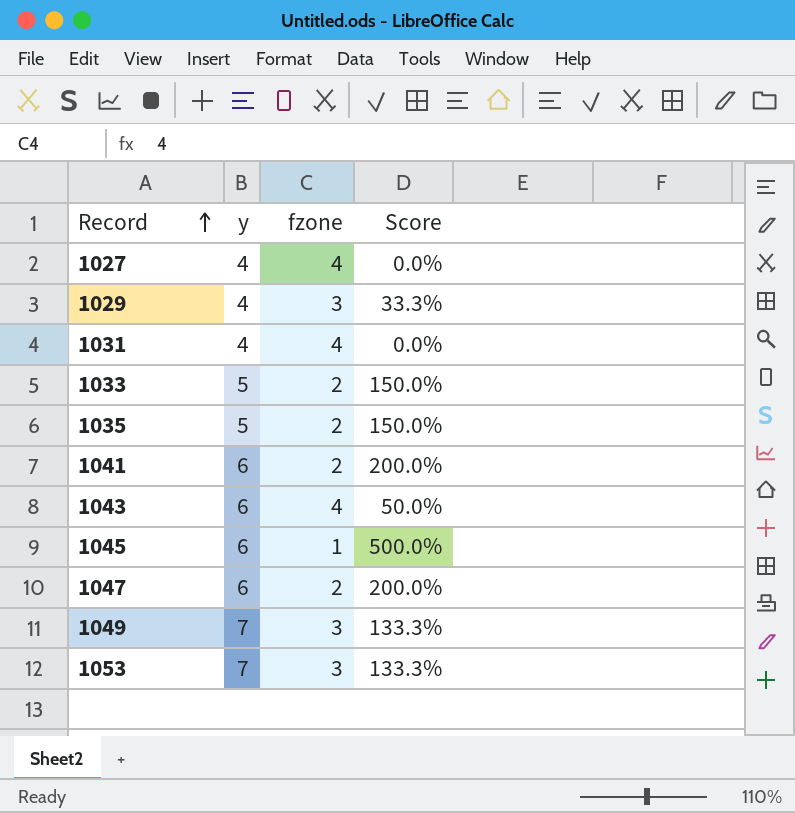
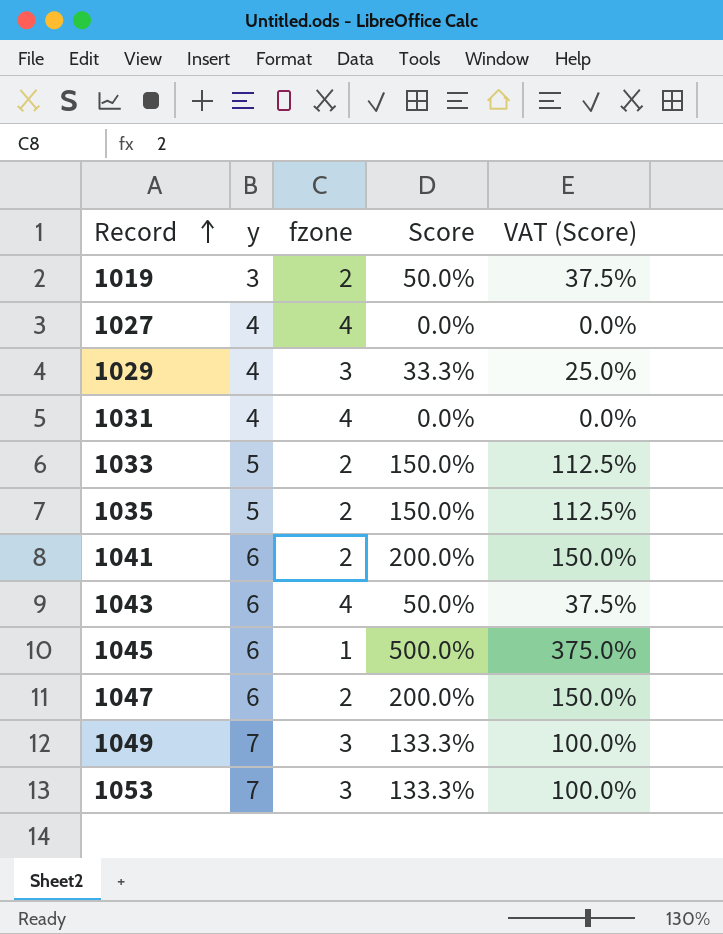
column VAT (Score) | formula: none -> [Score] * 0.75
row 1019: none -> 3 | 2 | 50.0% | 37.5%

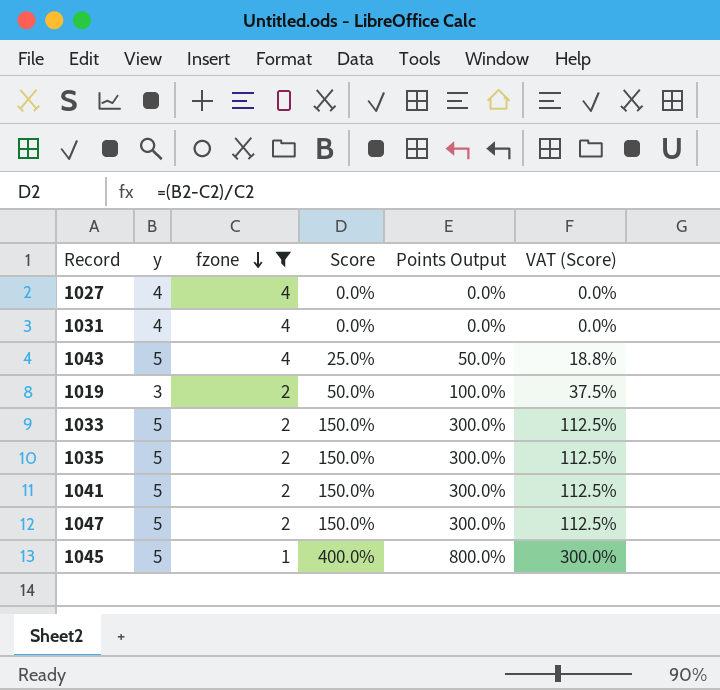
filter: none -> fzone != 3
row order: Record ascending -> fzone descending
column Points Output | formula: none -> [Score] * 2
1043 | y: 6 -> 5
1043 | Score: 50.0% -> 25.0%
1043 | VAT (Score): 37.5% -> 18.8%
1041 | y: 6 -> 5
1041 | Score: 200.0% -> 150.0%
1041 | VAT (Score): 150.0% -> 112.5%
1047 | y: 6 -> 5
1047 | Score: 200.0% -> 150.0%
1047 | VAT (Score): 150.0% -> 112.5%
1045 | y: 6 -> 5
1045 | Score: 500.0% -> 400.0%
1045 | VAT (Score): 375.0% -> 300.0%

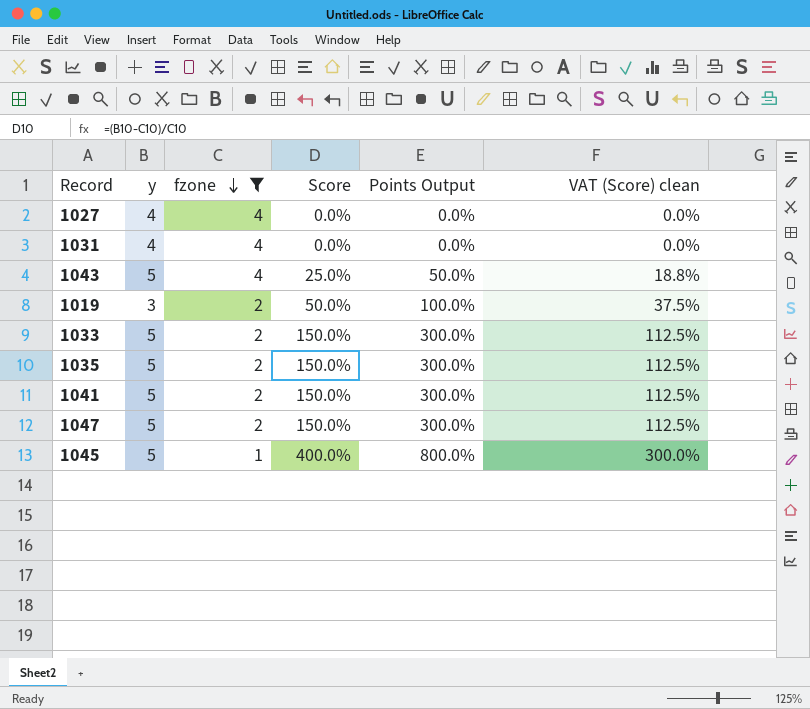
column name: VAT (Score) -> VAT (Score) clean

